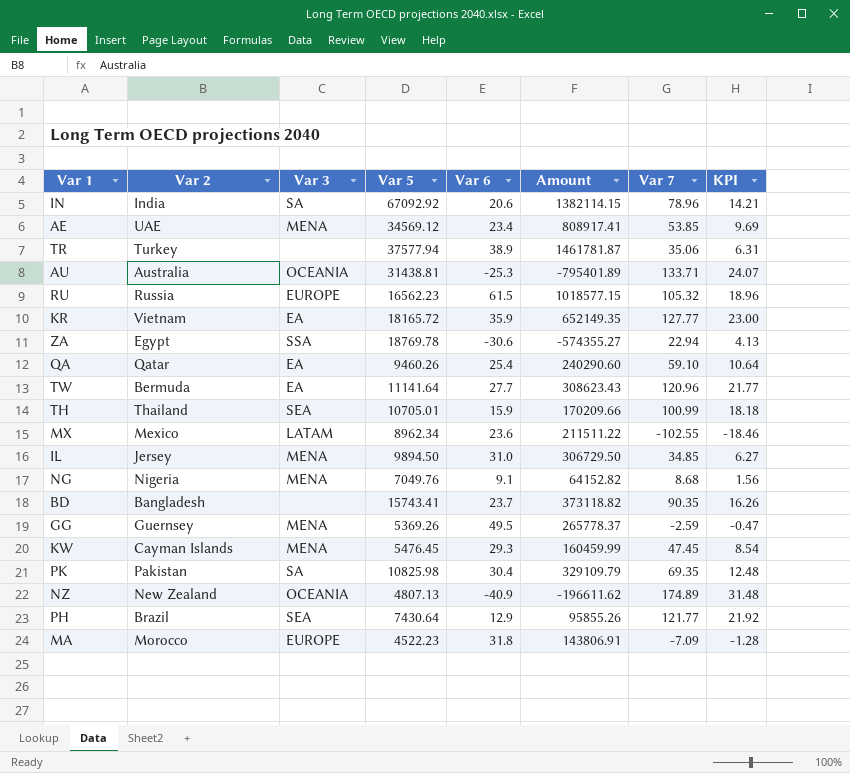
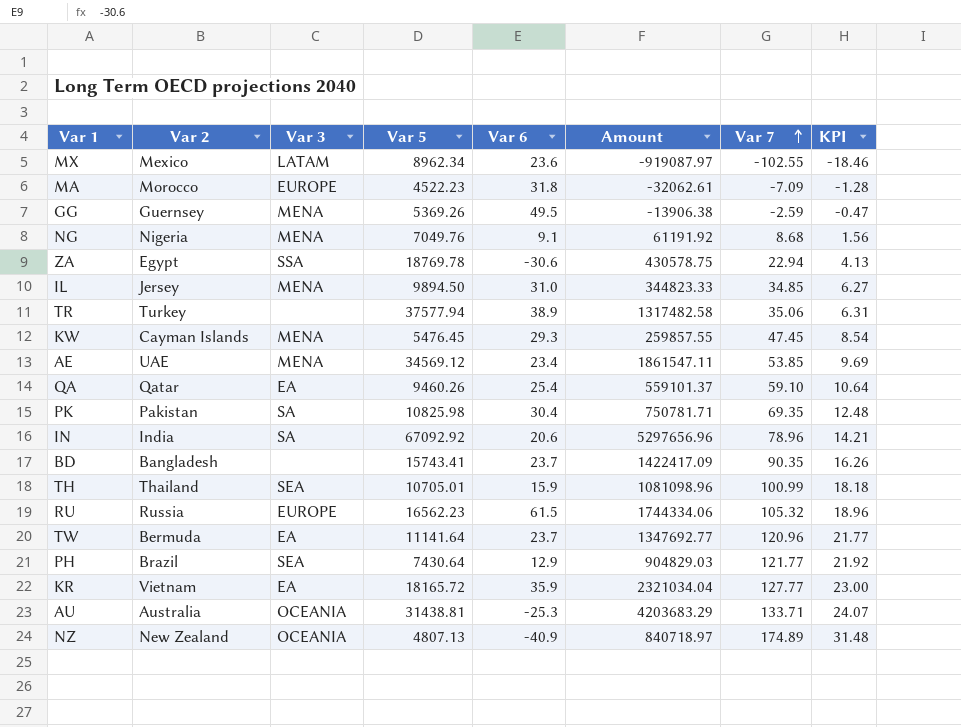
row order: none -> Var 7 ascending
column Amount | formula: [Var 5] * [Var 6] -> [Var 5] * [Var 7]
TW | Var 6: 27.7 -> 23.7

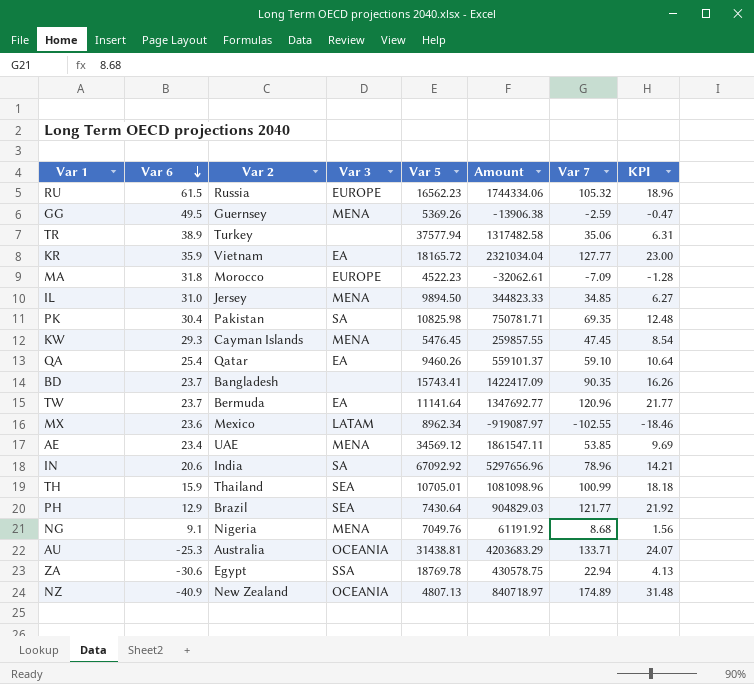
row order: Var 7 ascending -> Var 6 descending
column Var 6 | position: 5 -> 2

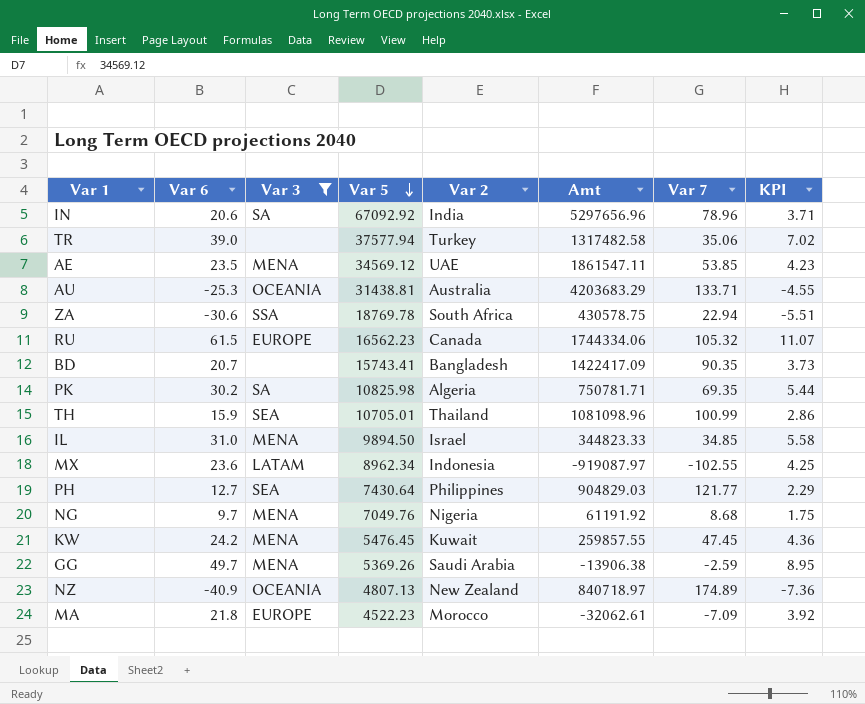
filter: none -> Var 3 != EA
row order: Var 6 descending -> Var 5 descending
column Var 2 | position: 3 -> 5
column name: Amount -> Amt
column KPI | formula: [Var 7] * 0.18 -> [Var 6] * 0.18
TR | Var 6: 38.9 -> 39.0
AE | Var 6: 23.4 -> 23.5
ZA | Var 2: Egypt -> South Africa
RU | Var 2: Russia -> Canada
BD | Var 6: 23.7 -> 20.7
PK | Var 6: 30.4 -> 30.2
PK | Var 2: Pakistan -> Algeria
IL | Var 2: Jersey -> Israel
MX | Var 2: Mexico -> Indonesia
PH | Var 6: 12.9 -> 12.7
PH | Var 2: Brazil -> Philippines
NG | Var 6: 9.1 -> 9.7
KW | Var 6: 29.3 -> 24.2
KW | Var 2: Cayman Islands -> Kuwait
GG | Var 6: 49.5 -> 49.7
GG | Var 2: Guernsey -> Saudi Arabia
MA | Var 6: 31.8 -> 21.8

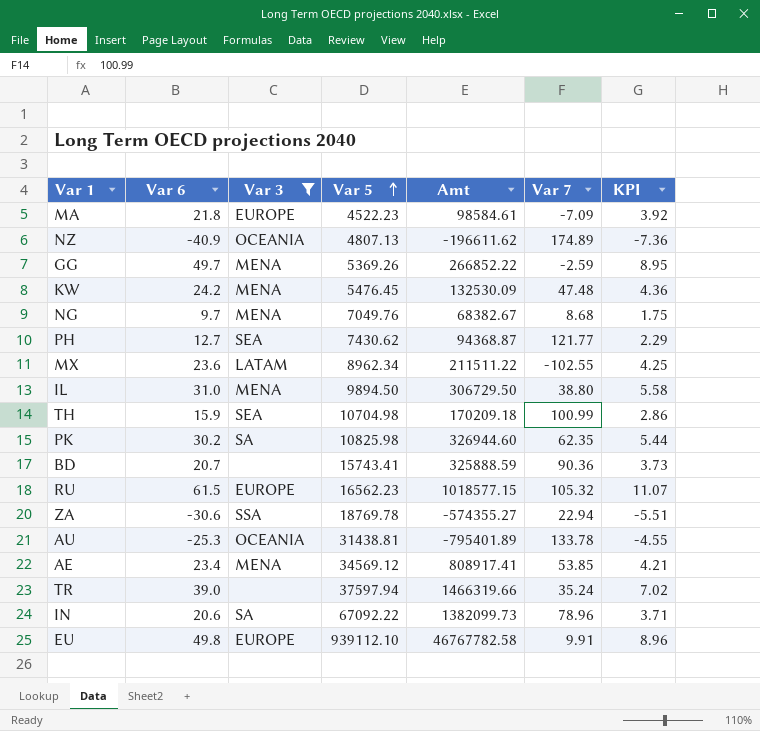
row order: Var 5 descending -> Var 5 ascending
column Var 2 | position: 5 -> none
column Amt | formula: [Var 5] * [Var 7] -> [Var 6] * [Var 5]
KW | Var 7: 47.45 -> 47.48
PH | Var 5: 7430.64 -> 7430.62
IL | Var 7: 34.85 -> 38.80
TH | Var 5: 10705.01 -> 10704.98
PK | Var 7: 69.35 -> 62.35
BD | Var 7: 90.35 -> 90.36
AU | Var 7: 133.71 -> 133.78
AE | Var 6: 23.5 -> 23.4
AE | KPI: 4.23 -> 4.21
TR | Var 5: 37577.94 -> 37597.94
TR | Var 7: 35.06 -> 35.24
IN | Var 5: 67092.92 -> 67092.22
row EU: none -> 49.8 | EUROPE | 939112.10 | 46767782.58 | 9.91 | 8.96

